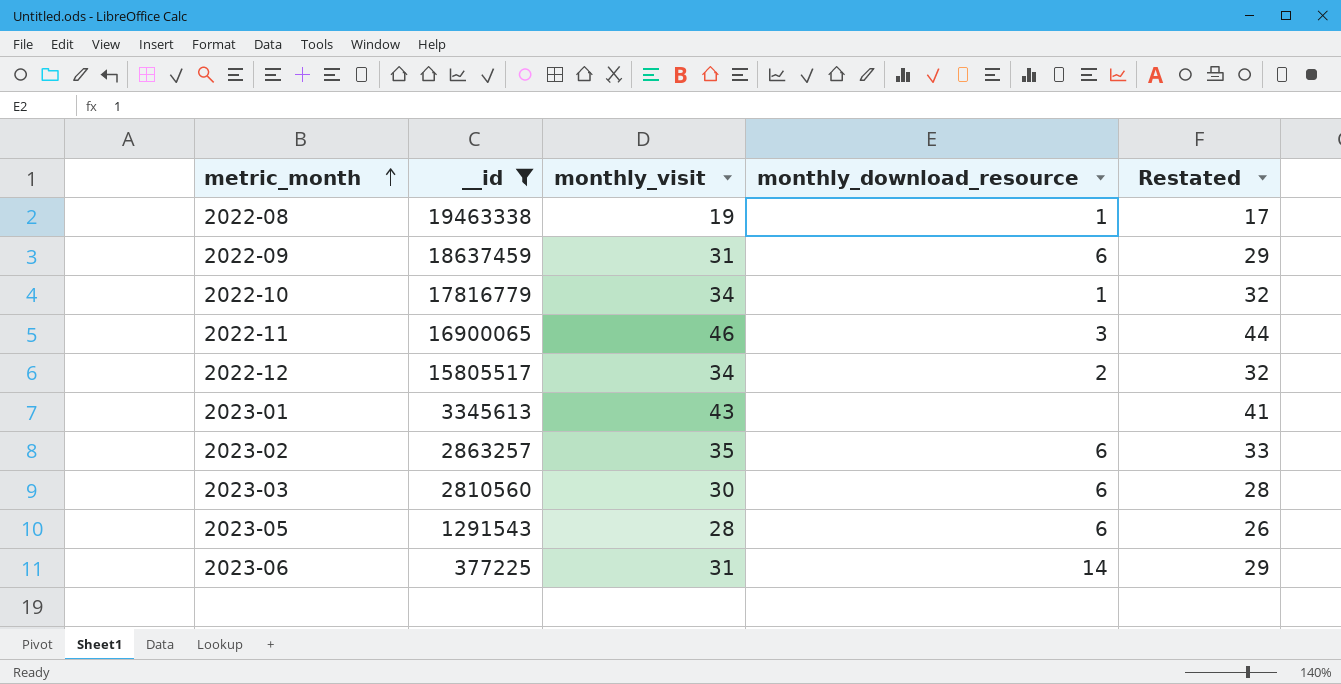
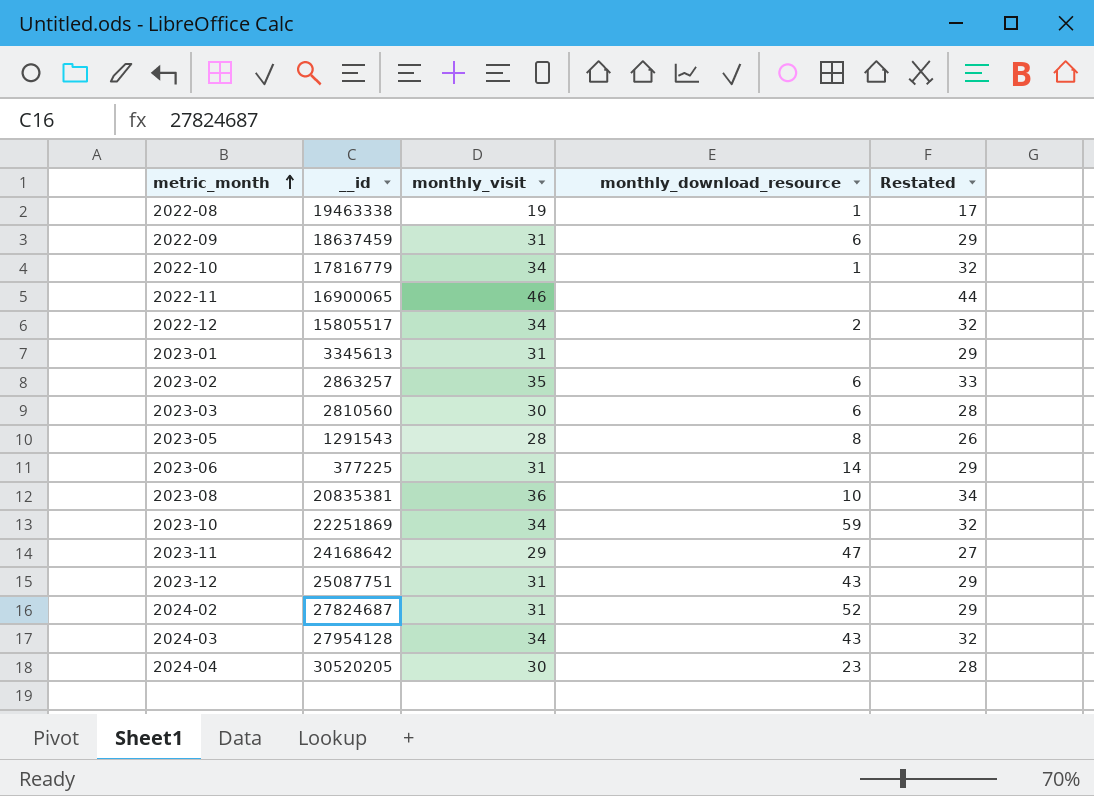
filter: __id <= 19463338 -> none
2022-11 | monthly_download_resource: 3 -> none
2023-01 | monthly_visit: 43 -> 31
2023-01 | Restated: 41 -> 29
2023-05 | monthly_download_resource: 6 -> 8

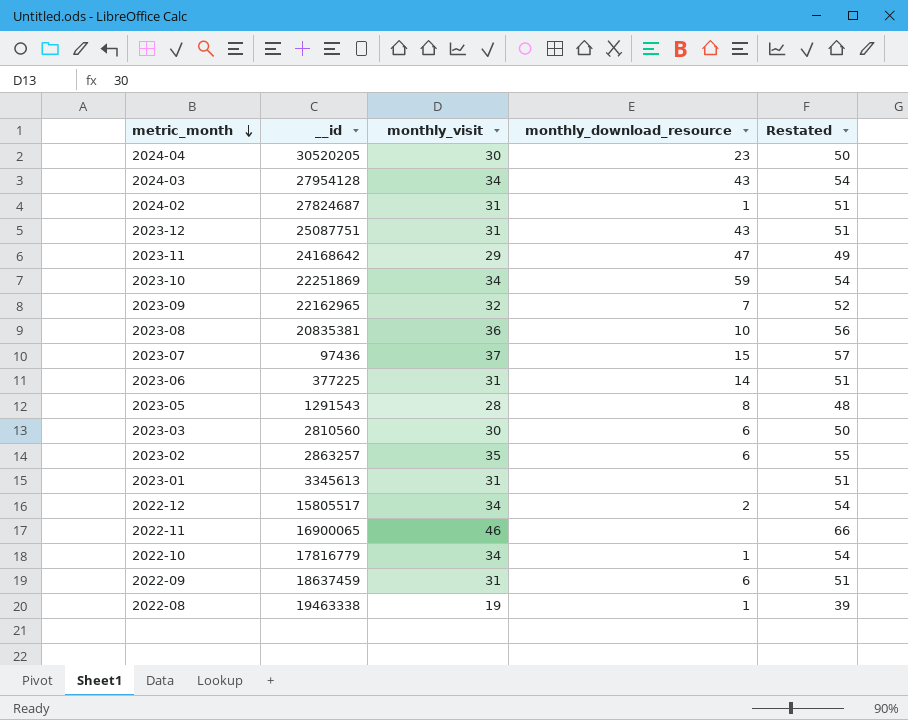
row order: metric_month ascending -> metric_month descending
column Restated | formula: [monthly_visit] - 2 -> [monthly_visit] + 20
2024-02 | monthly_download_resource: 52 -> 1
row 2023-09: none -> 22162965 | 32 | 7 | 52
row 2023-07: none -> 97436 | 37 | 15 | 57

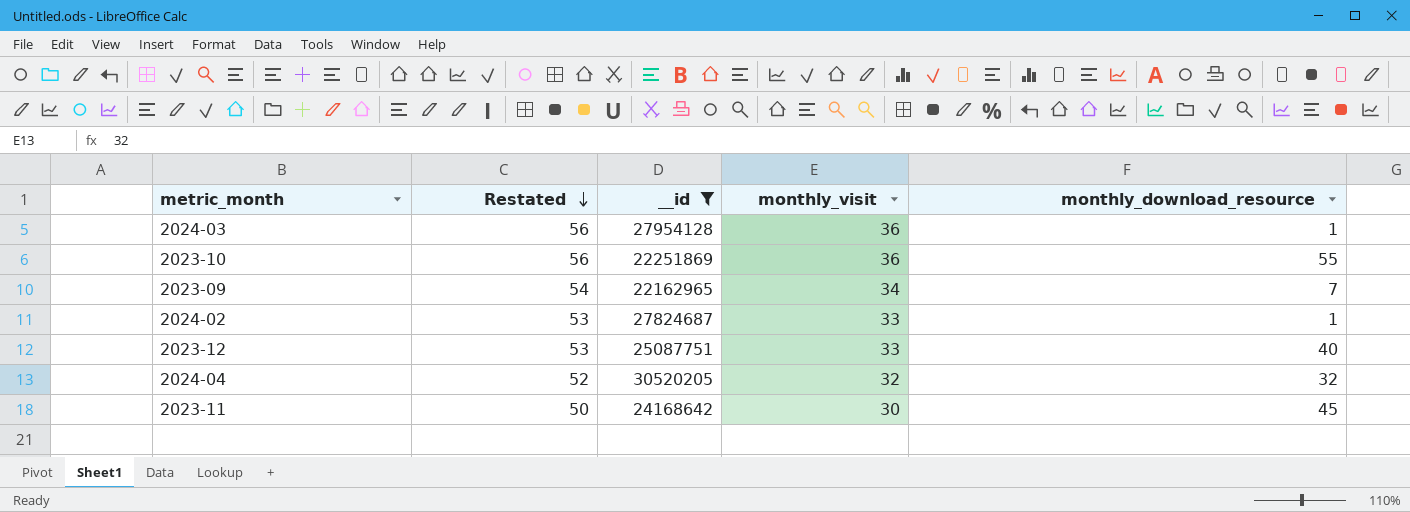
filter: none -> __id >= 22162965
row order: metric_month descending -> Restated descending
column Restated | position: 5 -> 2
2024-03 | Restated: 54 -> 56
2024-03 | monthly_visit: 34 -> 36
2024-03 | monthly_download_resource: 43 -> 1
2023-10 | Restated: 54 -> 56
2023-10 | monthly_visit: 34 -> 36
2023-10 | monthly_download_resource: 59 -> 55
2023-09 | Restated: 52 -> 54
2023-09 | monthly_visit: 32 -> 34
2024-02 | Restated: 51 -> 53
2024-02 | monthly_visit: 31 -> 33
2023-12 | Restated: 51 -> 53
2023-12 | monthly_visit: 31 -> 33
2023-12 | monthly_download_resource: 43 -> 40
2024-04 | Restated: 50 -> 52
2024-04 | monthly_visit: 30 -> 32
2024-04 | monthly_download_resource: 23 -> 32
2023-11 | Restated: 49 -> 50
2023-11 | monthly_visit: 29 -> 30
2023-11 | monthly_download_resource: 47 -> 45

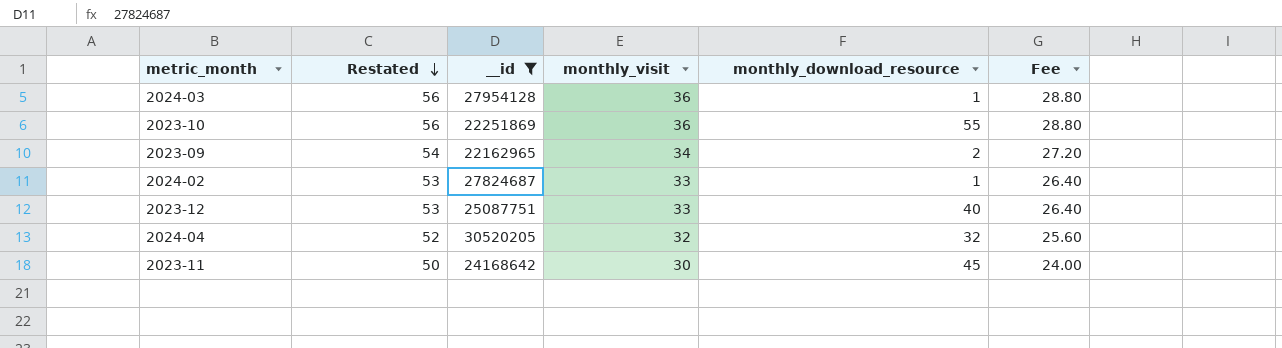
column Fee | formula: none -> [monthly_visit] * 0.8
2023-09 | monthly_download_resource: 7 -> 2

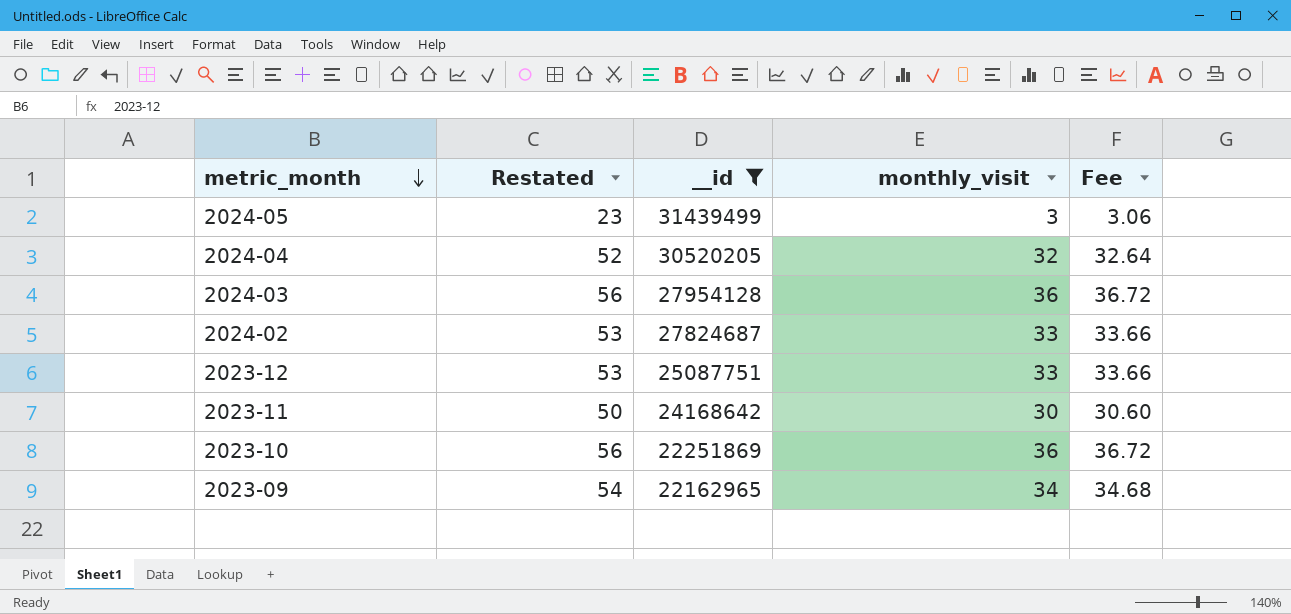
row order: Restated descending -> metric_month descending
column monthly_download_resource | position: 5 -> none
column Fee | formula: [monthly_visit] * 0.8 -> [monthly_visit] * 1.02
row 2024-05: none -> 23 | 31439499 | 3 | 3.06

